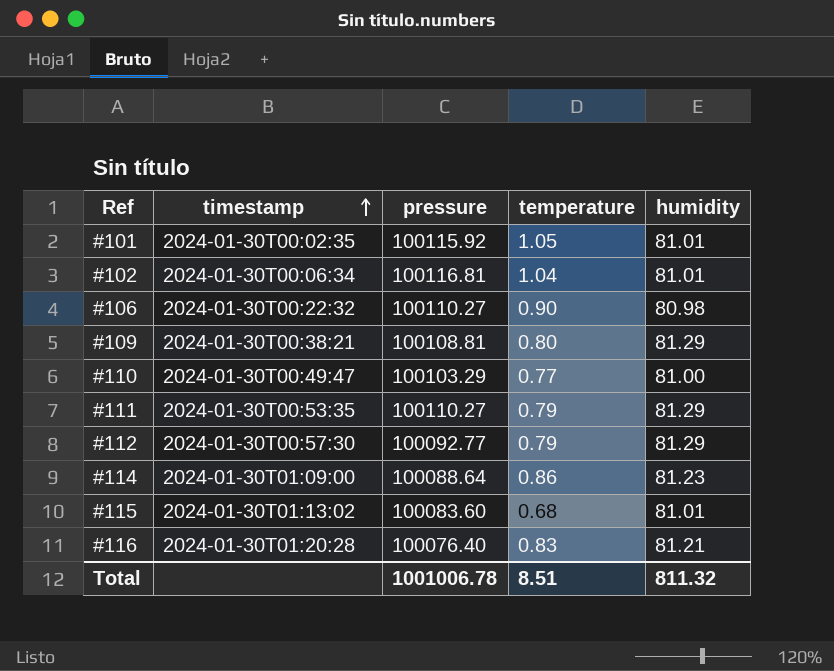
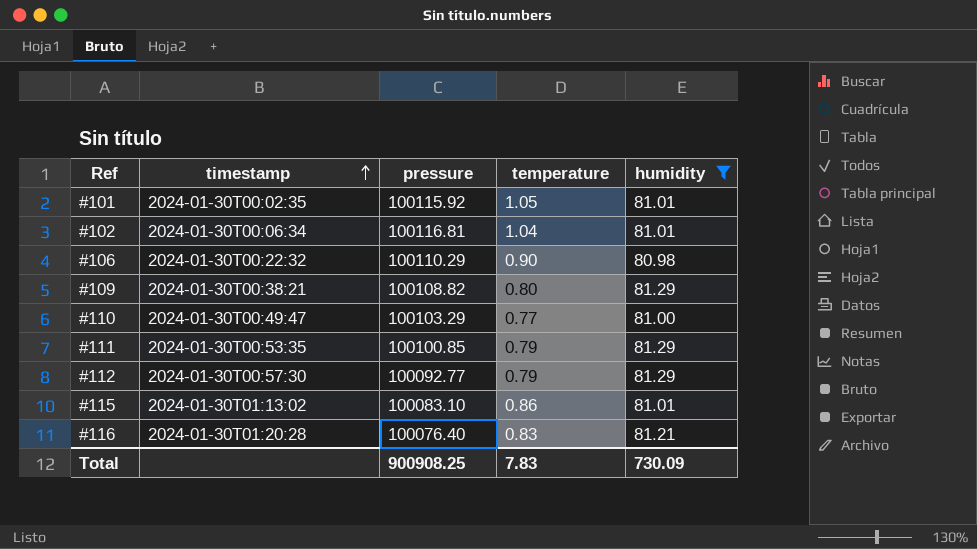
filter: none -> humidity != 81.23
#106 | pressure: 100110.27 -> 100110.29
#109 | pressure: 100108.81 -> 100108.82
#111 | pressure: 100110.27 -> 100100.85
#115 | pressure: 100083.60 -> 100083.10
#115 | temperature: 0.68 -> 0.86
Total | pressure: 1001006.78 -> 900908.25
Total | temperature: 8.51 -> 7.83
Total | humidity: 811.32 -> 730.09

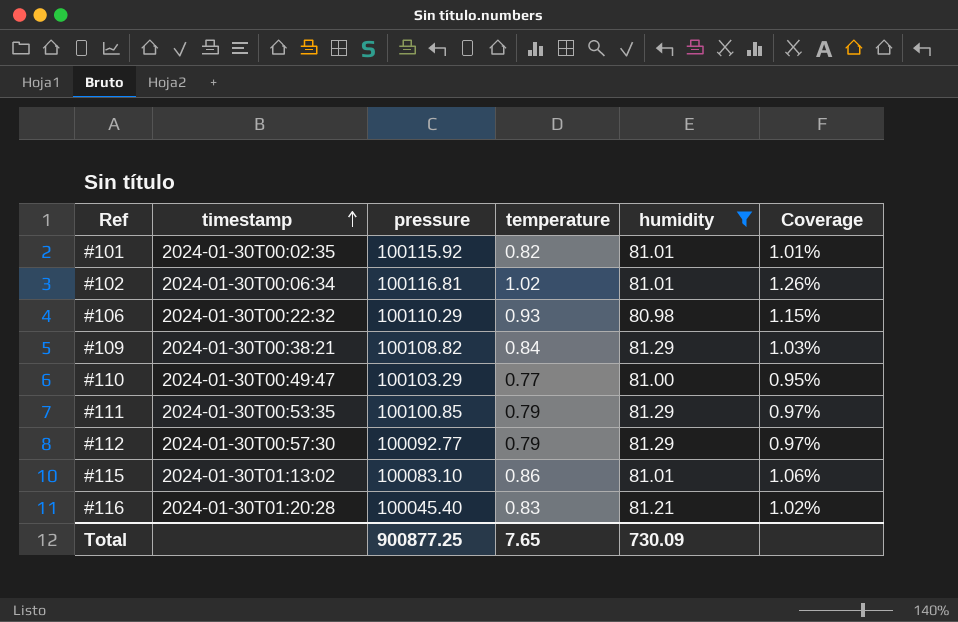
column Coverage | formula: none -> [temperature] / [humidity]
#101 | temperature: 1.05 -> 0.82
#102 | temperature: 1.04 -> 1.02
#106 | temperature: 0.90 -> 0.93
#109 | temperature: 0.80 -> 0.84
#116 | pressure: 100076.40 -> 100045.40
Total | pressure: 900908.25 -> 900877.25
Total | temperature: 7.83 -> 7.65

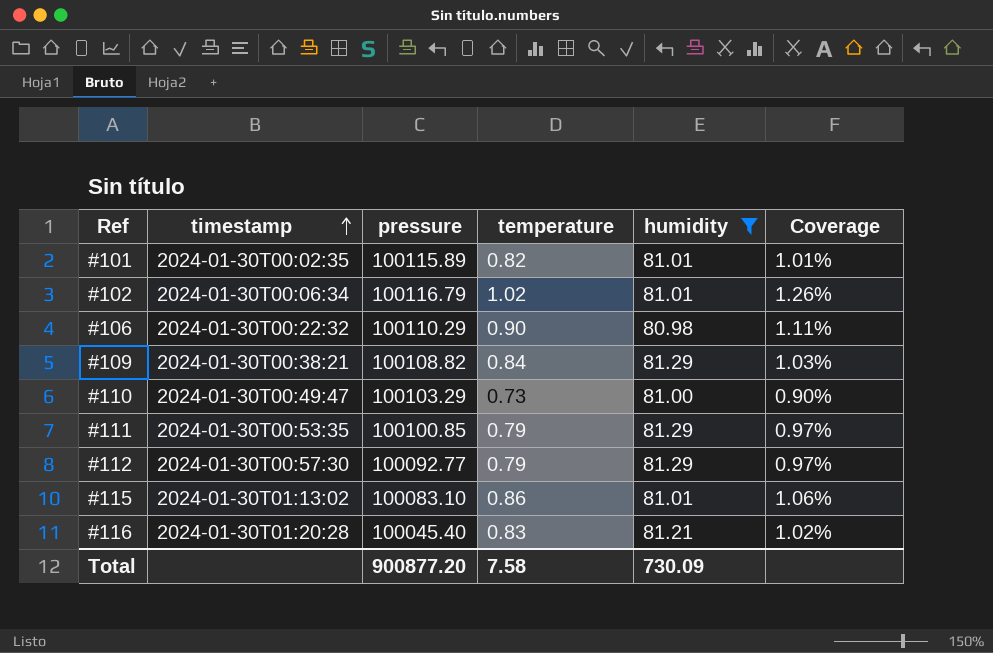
#101 | pressure: 100115.92 -> 100115.89
#102 | pressure: 100116.81 -> 100116.79
#106 | temperature: 0.93 -> 0.90
#106 | Coverage: 1.15% -> 1.11%
#110 | temperature: 0.77 -> 0.73
#110 | Coverage: 0.95% -> 0.90%
Total | pressure: 900877.25 -> 900877.20
Total | temperature: 7.65 -> 7.58

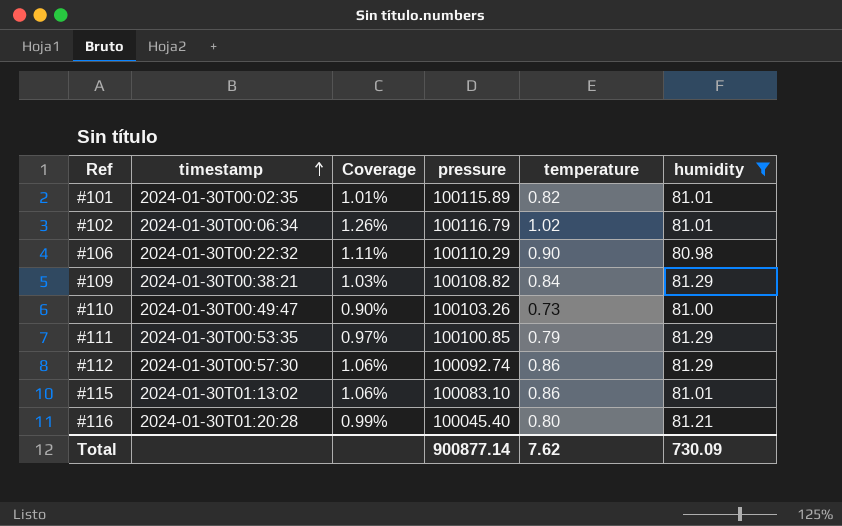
column Coverage | position: 6 -> 3
#110 | pressure: 100103.29 -> 100103.26
#112 | Coverage: 0.97% -> 1.06%
#112 | pressure: 100092.77 -> 100092.74
#112 | temperature: 0.79 -> 0.86
#116 | Coverage: 1.02% -> 0.99%
#116 | temperature: 0.83 -> 0.80
Total | pressure: 900877.20 -> 900877.14
Total | temperature: 7.58 -> 7.62

